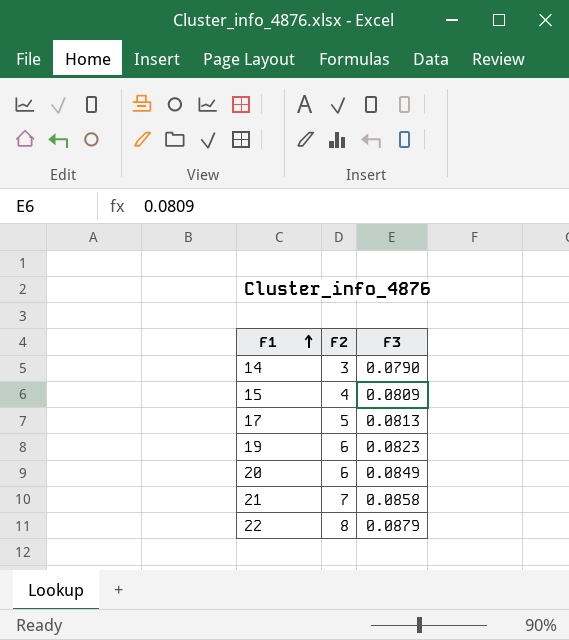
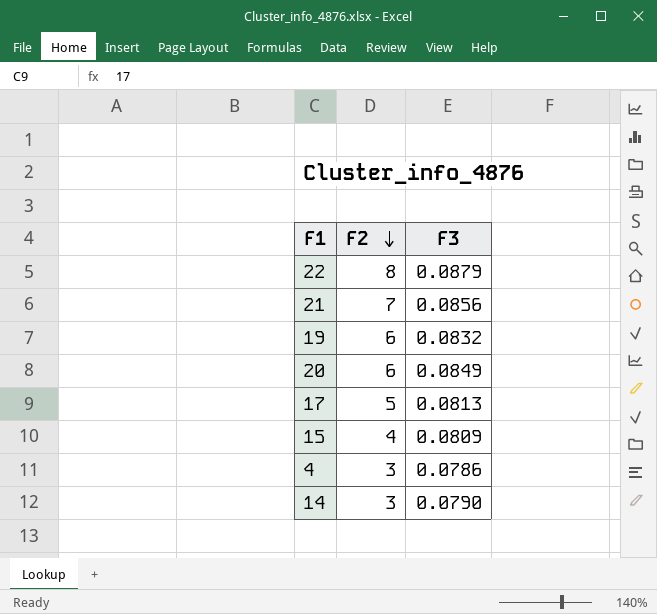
row order: F1 ascending -> F2 descending
21 | F3: 0.0858 -> 0.0856
19 | F3: 0.0823 -> 0.0832
row 4: none -> 3 | 0.0786

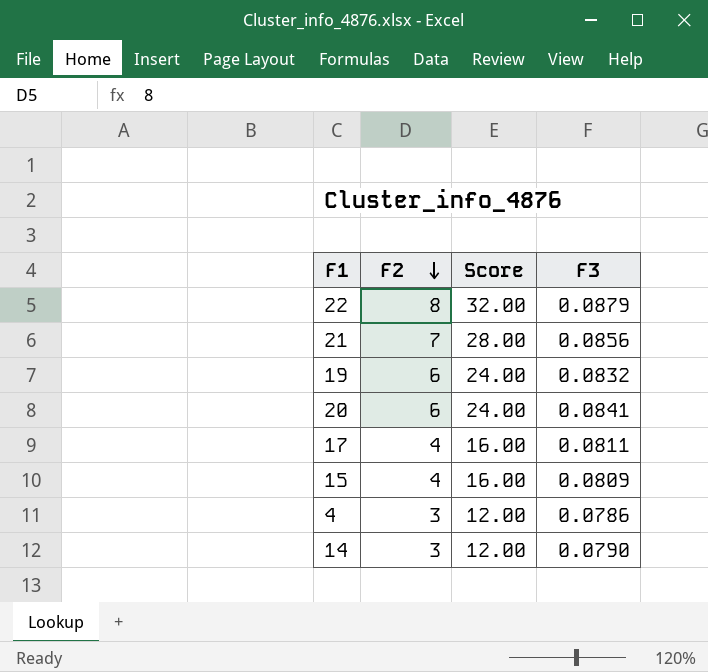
column Score | formula: none -> [F2] * 4
20 | F3: 0.0849 -> 0.0841
17 | F2: 5 -> 4
17 | F3: 0.0813 -> 0.0811

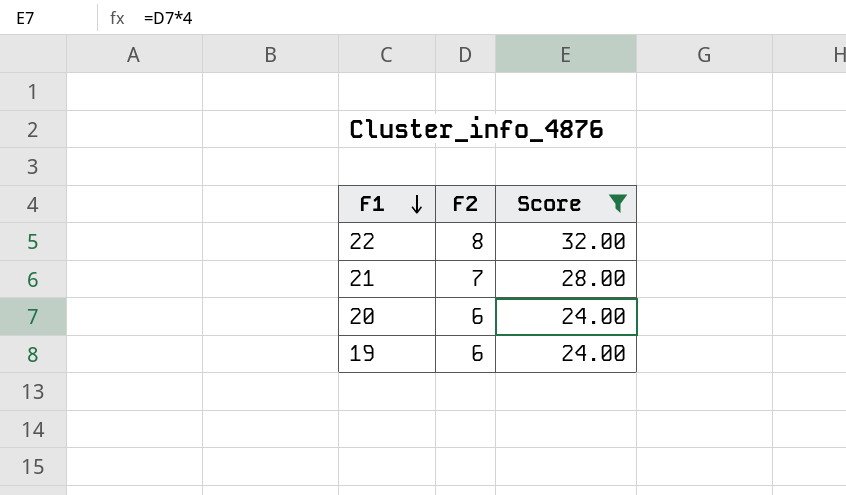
filter: none -> Score >= 24.00
row order: F2 descending -> F1 descending
column F3 | position: 4 -> none

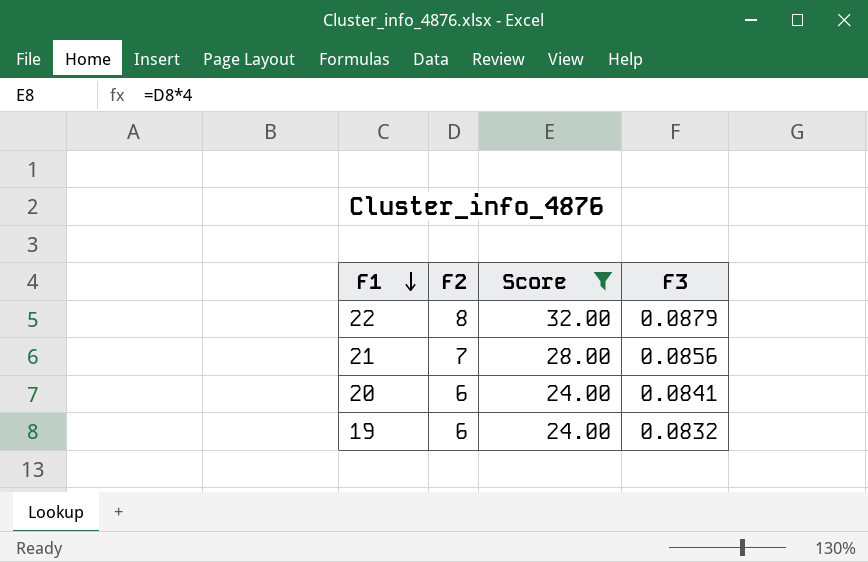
column F3 | position: none -> 4

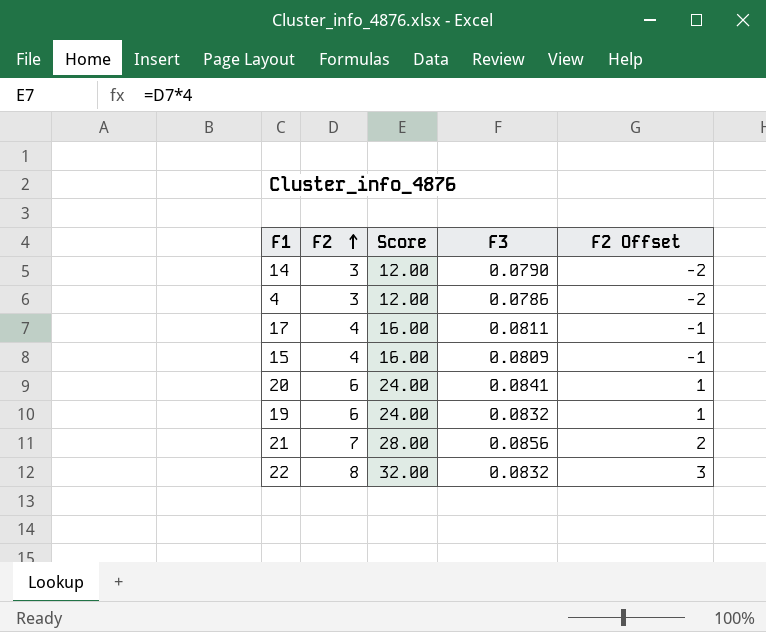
filter: Score >= 24.00 -> none
row order: F1 descending -> F2 ascending
column F2 Offset | formula: none -> [F2] - 5
22 | F3: 0.0879 -> 0.0832

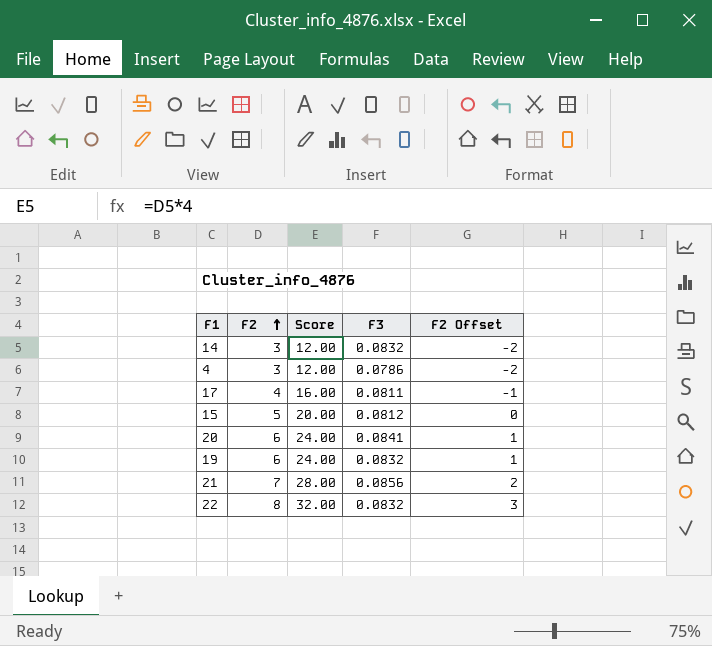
14 | F3: 0.0790 -> 0.0832
15 | F2: 4 -> 5
15 | Score: 16.00 -> 20.00
15 | F3: 0.0809 -> 0.0812
15 | F2 Offset: -1 -> 0

